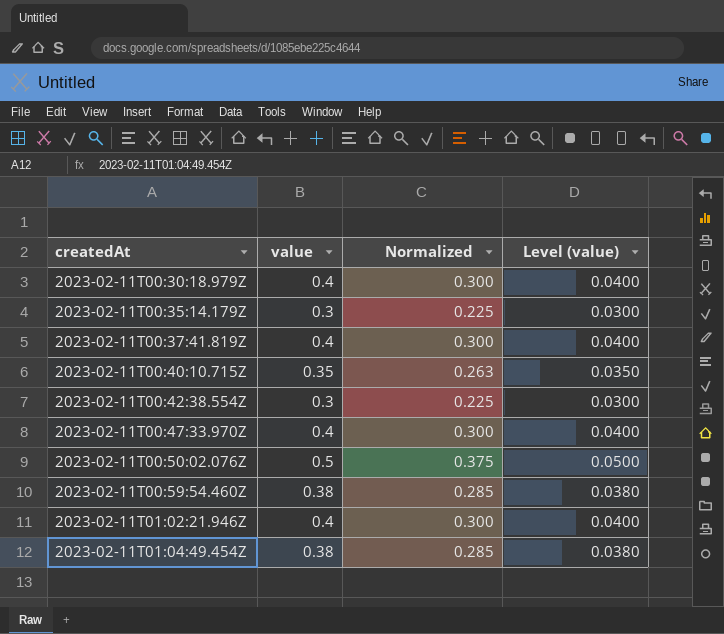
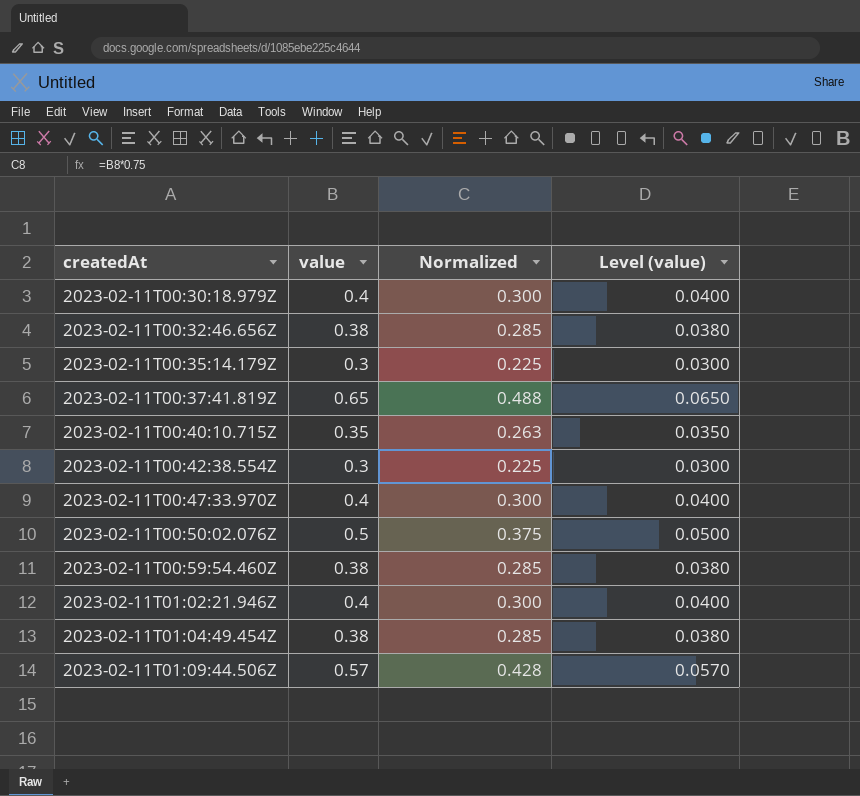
row 2023-02-11T00:32:46.656Z: none -> 0.38 | 0.285 | 0.0380
2023-02-11T00:37:41.819Z | value: 0.4 -> 0.65
2023-02-11T00:37:41.819Z | Normalized: 0.300 -> 0.488
2023-02-11T00:37:41.819Z | Level (value): 0.0400 -> 0.0650
row 2023-02-11T01:09:44.506Z: none -> 0.57 | 0.428 | 0.0570

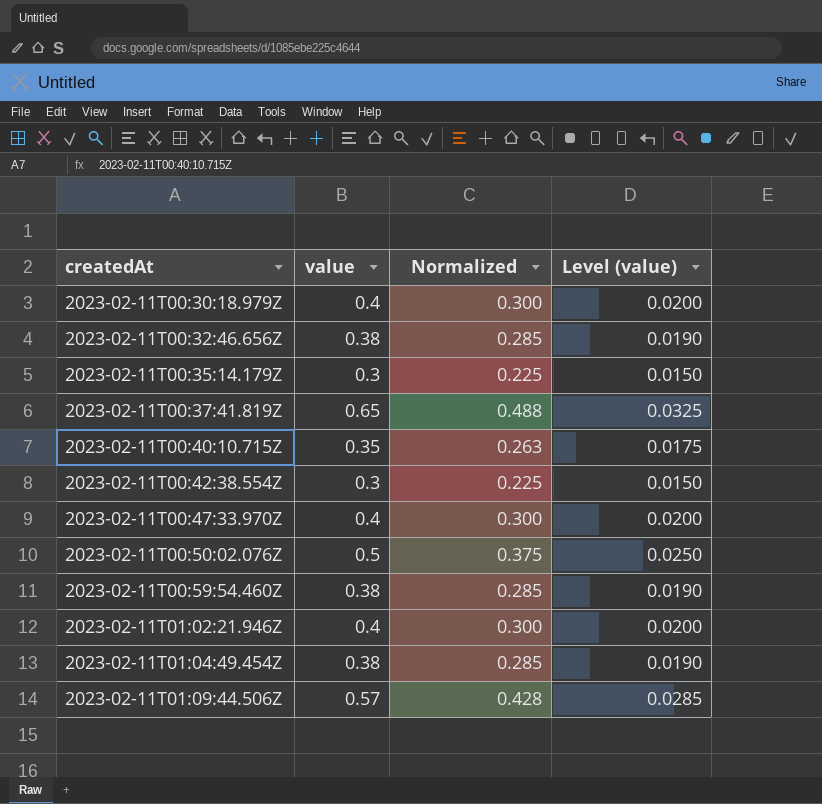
column Level (value) | formula: [value] * 0.1 -> [value] * 0.05

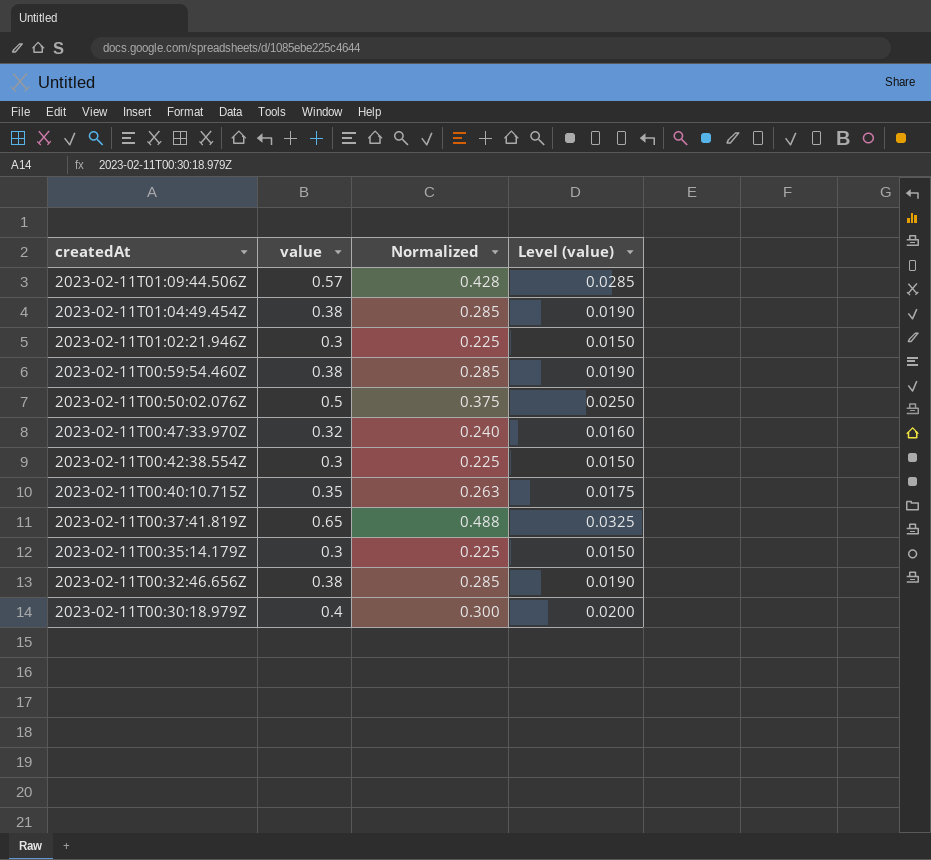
row order: createdAt ascending -> createdAt descending
2023-02-11T01:02:21.946Z | value: 0.4 -> 0.3
2023-02-11T01:02:21.946Z | Normalized: 0.300 -> 0.225
2023-02-11T01:02:21.946Z | Level (value): 0.0200 -> 0.0150
2023-02-11T00:47:33.970Z | value: 0.4 -> 0.32
2023-02-11T00:47:33.970Z | Normalized: 0.300 -> 0.240
2023-02-11T00:47:33.970Z | Level (value): 0.0200 -> 0.0160

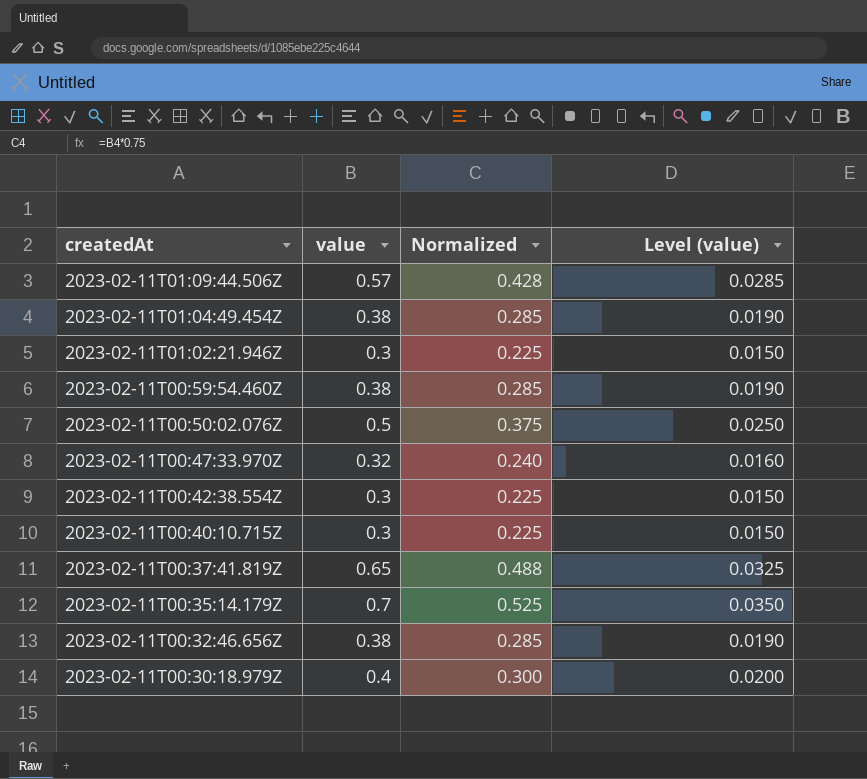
2023-02-11T00:40:10.715Z | value: 0.35 -> 0.3
2023-02-11T00:40:10.715Z | Normalized: 0.263 -> 0.225
2023-02-11T00:40:10.715Z | Level (value): 0.0175 -> 0.0150
2023-02-11T00:35:14.179Z | value: 0.3 -> 0.7
2023-02-11T00:35:14.179Z | Normalized: 0.225 -> 0.525
2023-02-11T00:35:14.179Z | Level (value): 0.0150 -> 0.0350

